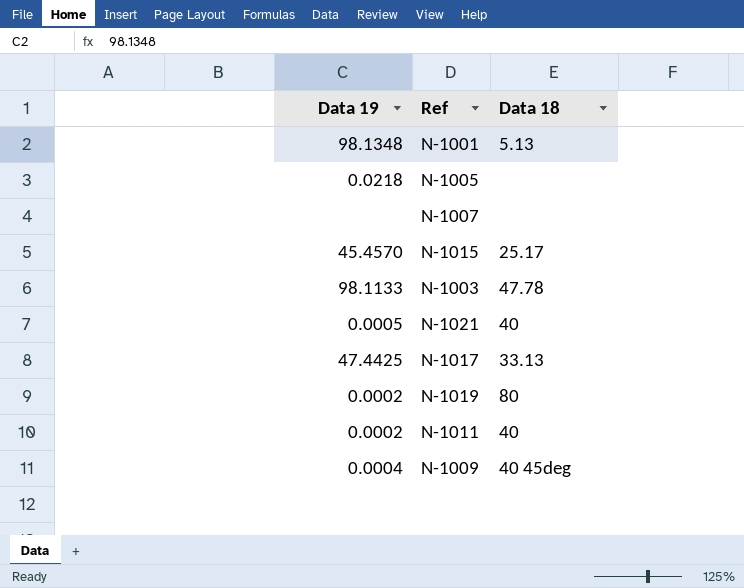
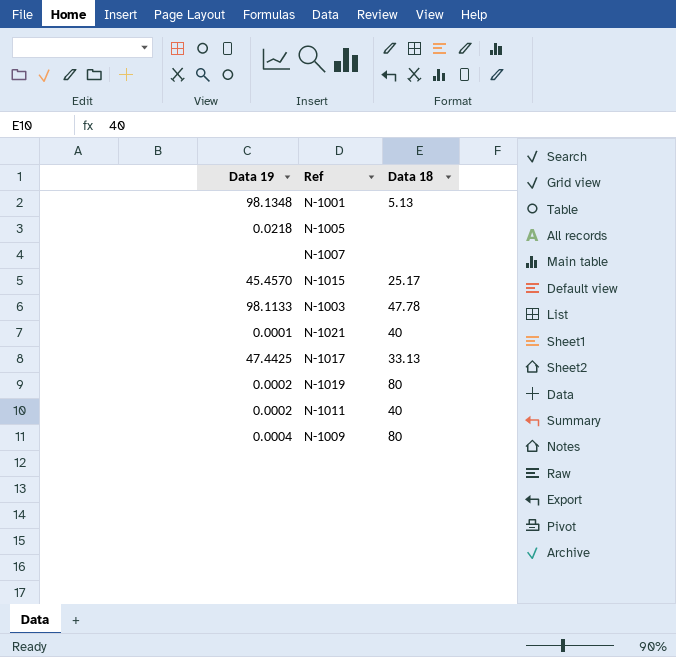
N-1021 | Data 19: 0.0005 -> 0.0001
N-1009 | Data 18: 40 45deg -> 80

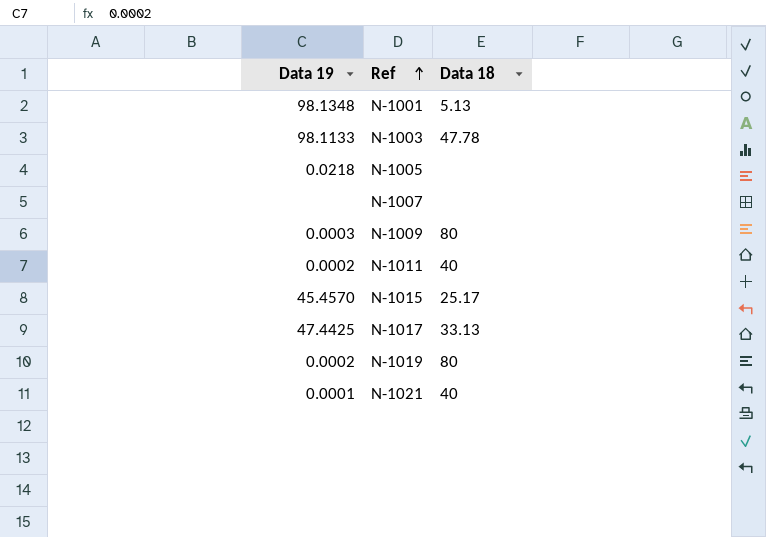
row order: none -> Ref ascending
N-1009 | Data 19: 0.0004 -> 0.0003

